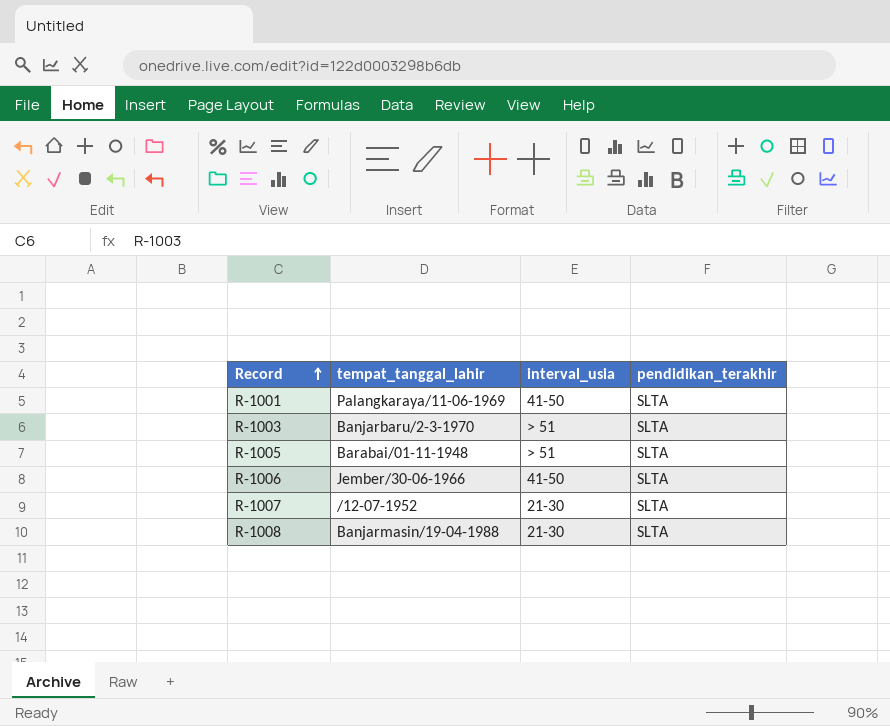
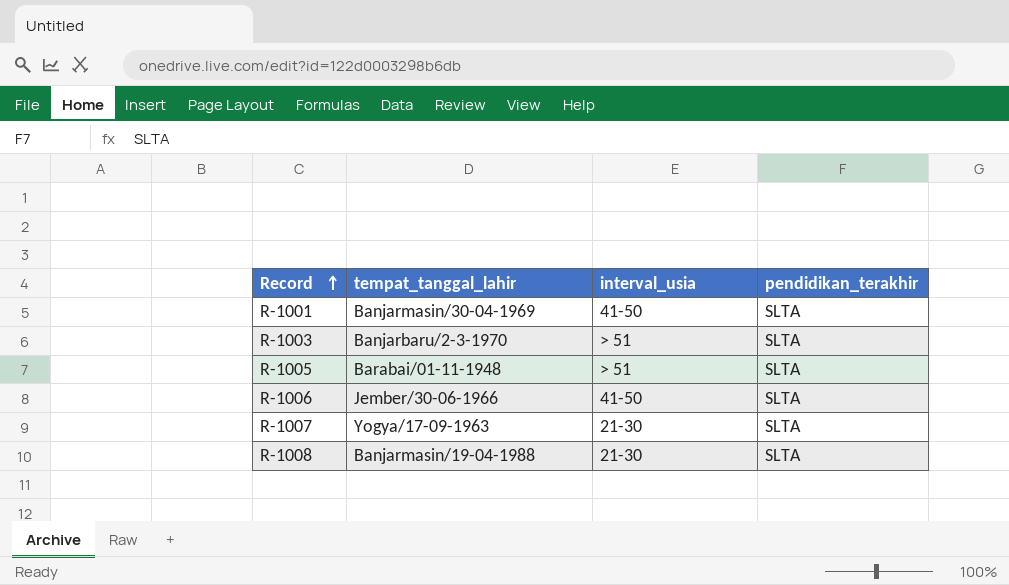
R-1001 | tempat_tanggal_lahir: Palangkaraya/11-06-1969 -> Banjarmasin/30-04-1969
R-1007 | tempat_tanggal_lahir: /12-07-1952 -> Yogya/17-09-1963

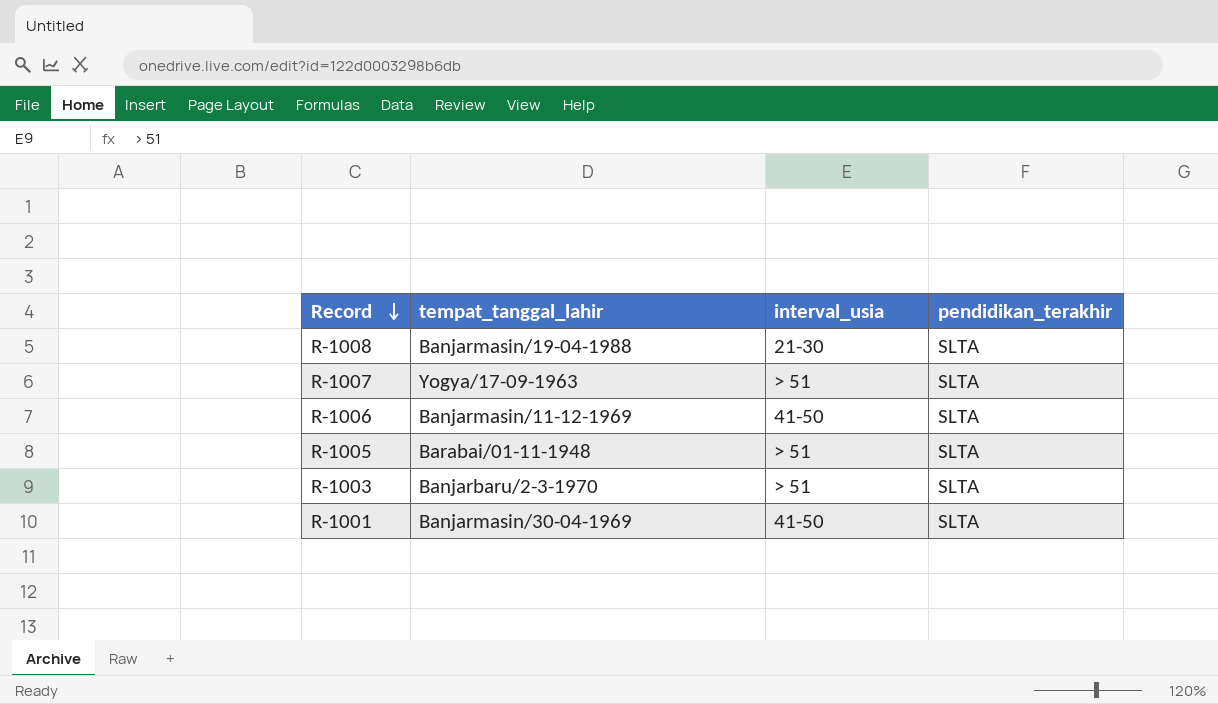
row order: Record ascending -> Record descending
R-1007 | interval_usia: 21-30 -> > 51
R-1006 | tempat_tanggal_lahir: Jember/30-06-1966 -> Banjarmasin/11-12-1969

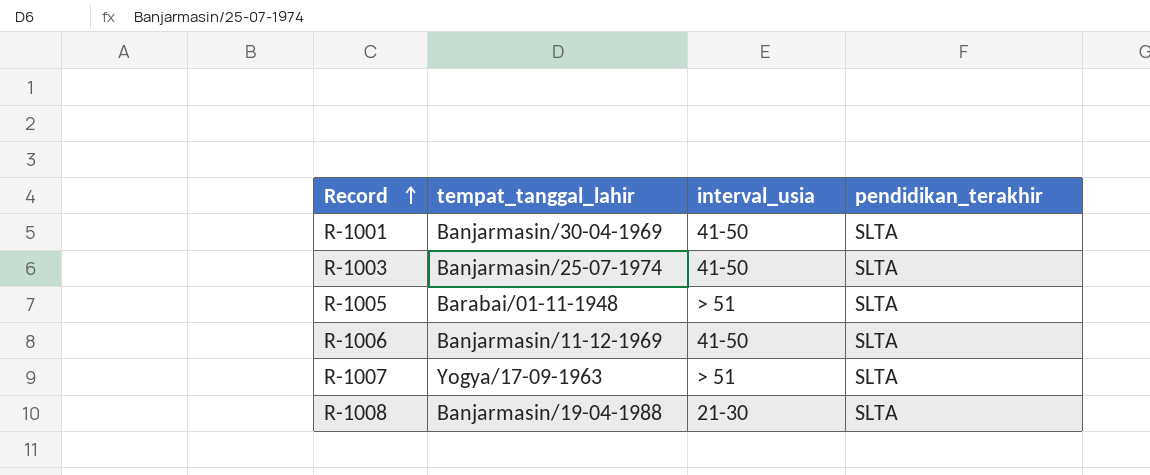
row order: Record descending -> Record ascending
R-1003 | tempat_tanggal_lahir: Banjarbaru/2-3-1970 -> Banjarmasin/25-07-1974
R-1003 | interval_usia: > 51 -> 41-50

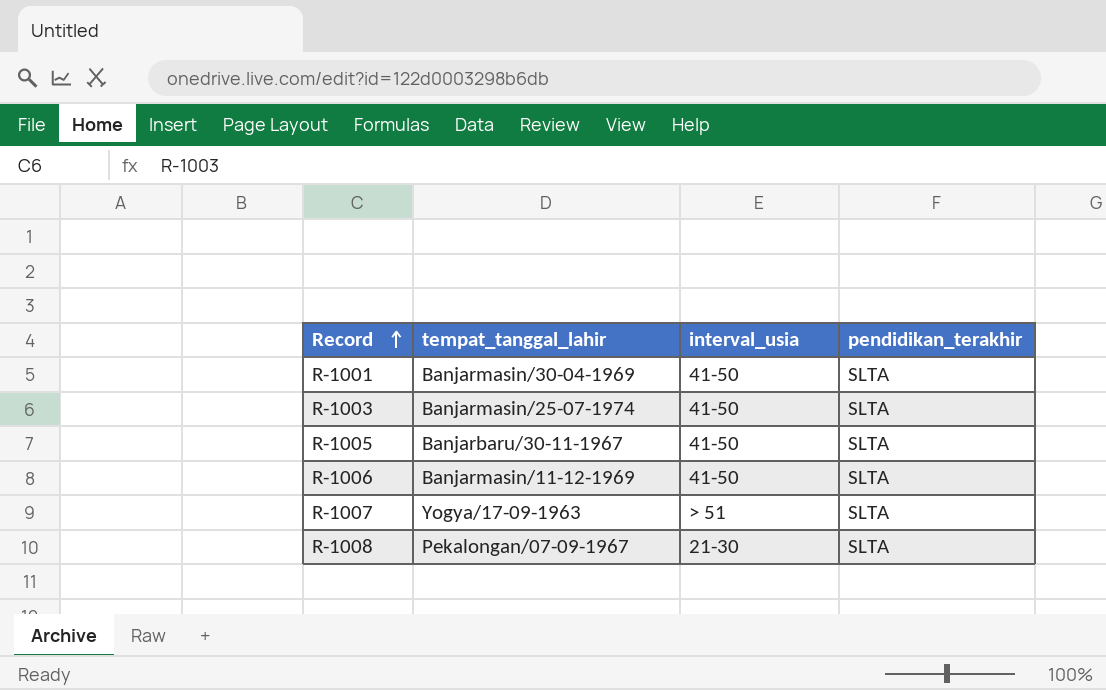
R-1005 | tempat_tanggal_lahir: Barabai/01-11-1948 -> Banjarbaru/30-11-1967
R-1005 | interval_usia: > 51 -> 41-50
R-1008 | tempat_tanggal_lahir: Banjarmasin/19-04-1988 -> Pekalongan/07-09-1967

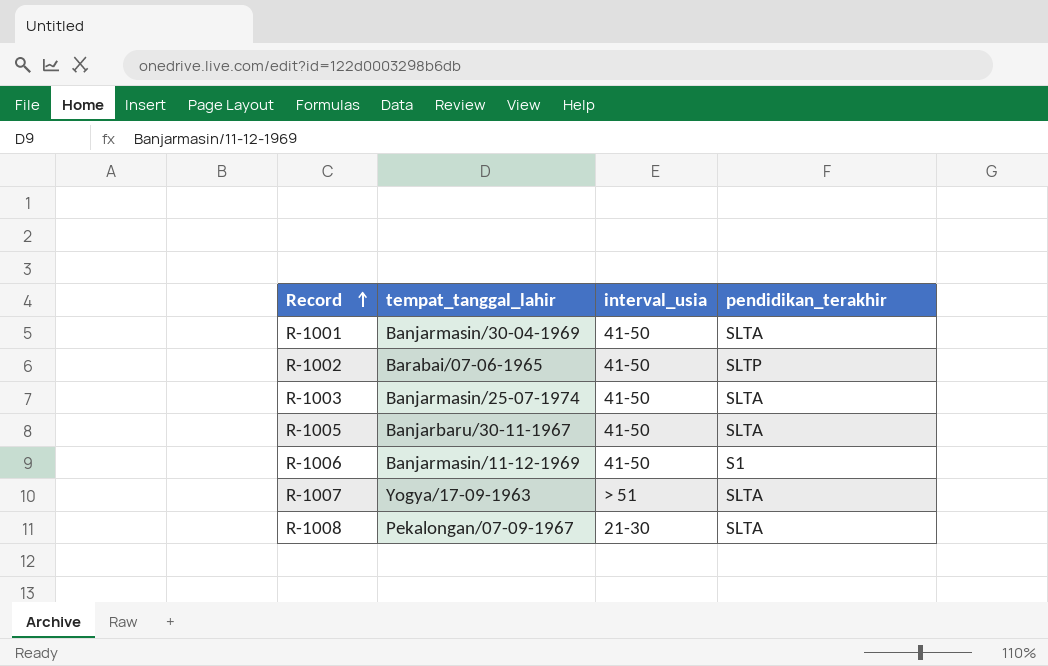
row R-1002: none -> Barabai/07-06-1965 | 41-50 | SLTP
R-1006 | pendidikan_terakhir: SLTA -> S1

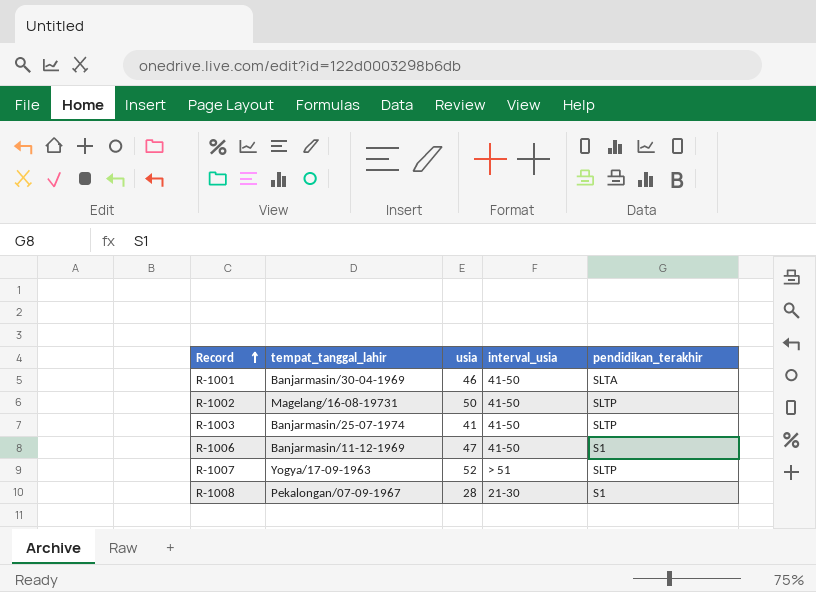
column usia | position: none -> 3
row R-1005: Banjarbaru/30-11-1967 | 41-50 | SLTA -> none
R-1002 | tempat_tanggal_lahir: Barabai/07-06-1965 -> Magelang/16-08-19731
R-1003 | pendidikan_terakhir: SLTA -> SLTP
R-1007 | pendidikan_terakhir: SLTA -> SLTP
R-1008 | pendidikan_terakhir: SLTA -> S1

